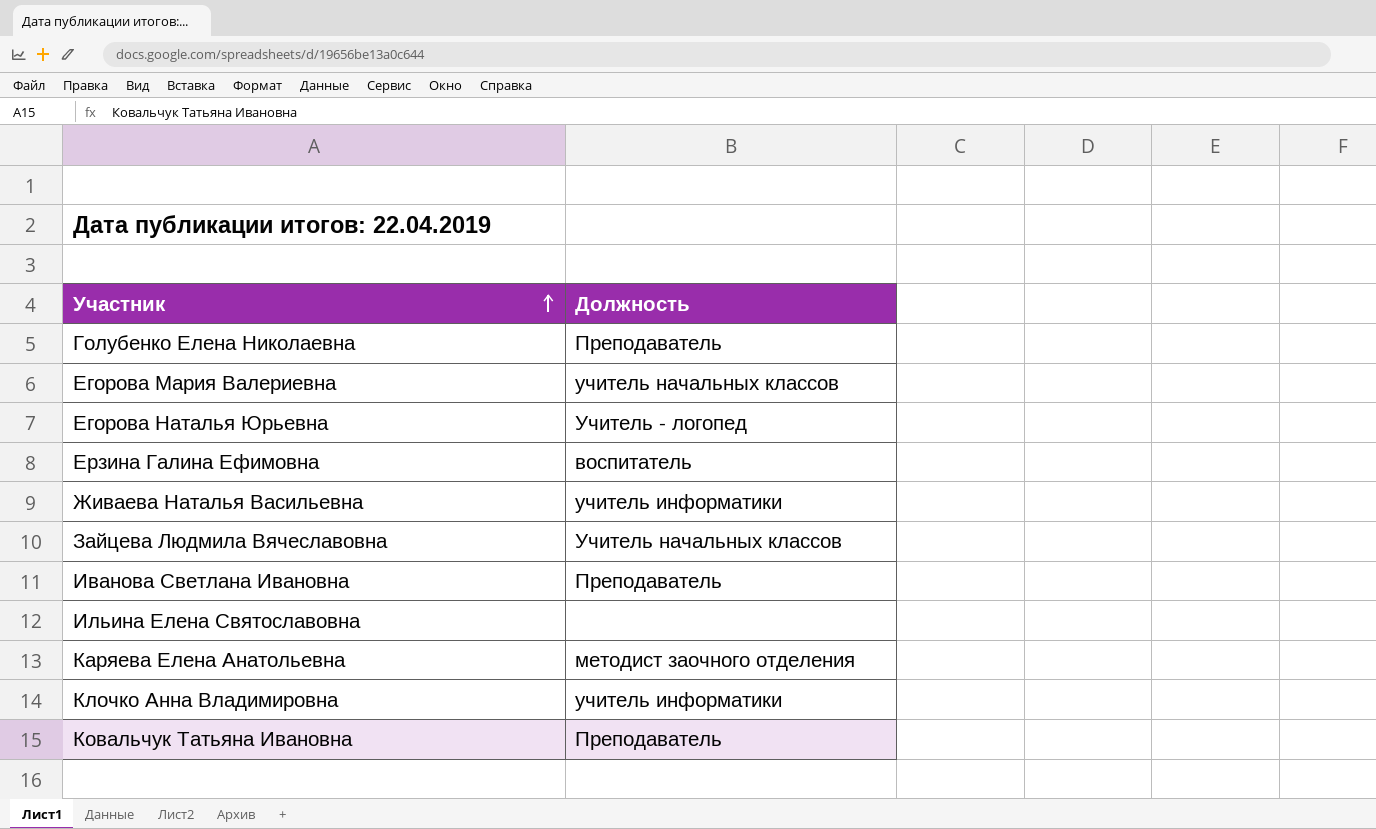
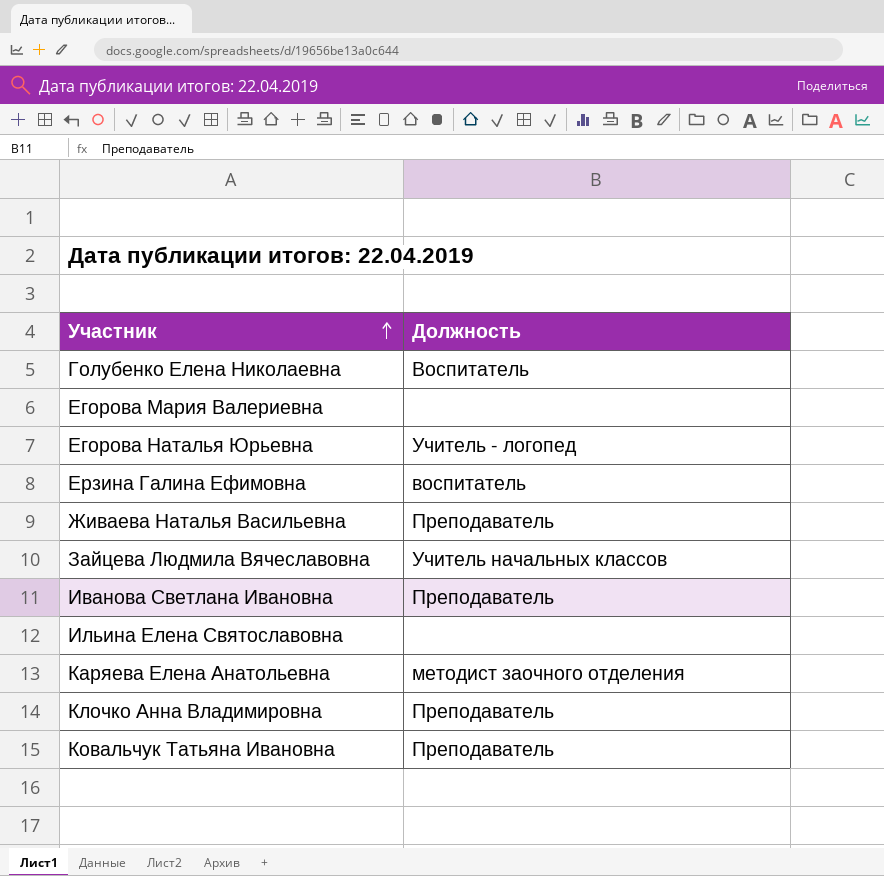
Голубенко Елена Николаевна | Должность: Преподаватель -> Воспитатель
Егорова Мария Валериевна | Должность: учитель начальных классов -> none
Живаева Наталья Васильевна | Должность: учитель информатики -> Преподаватель
Клочко Анна Владимировна | Должность: учитель информатики -> Преподаватель

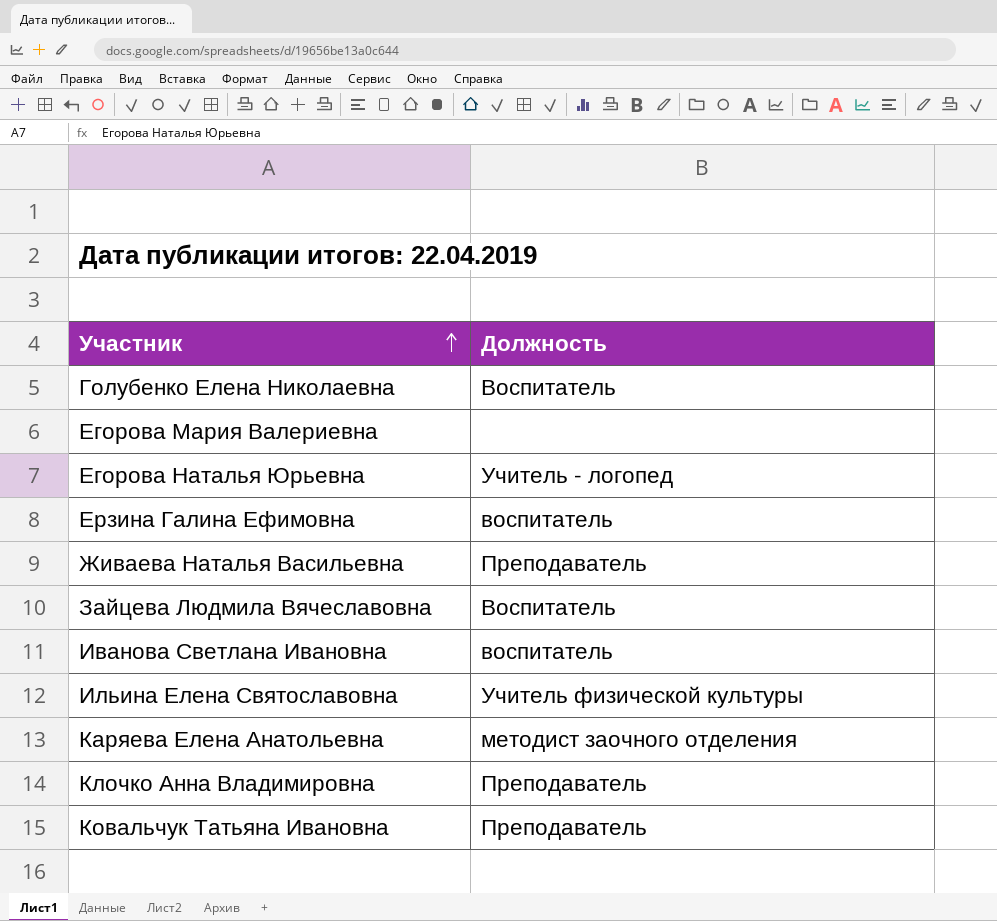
Зайцева Людмила Вячеславовна | Должность: Учитель начальных классов -> Воспитатель
Иванова Светлана Ивановна | Должность: Преподаватель -> воспитатель
Ильина Елена Святославовна | Должность: none -> Учитель физической культуры

